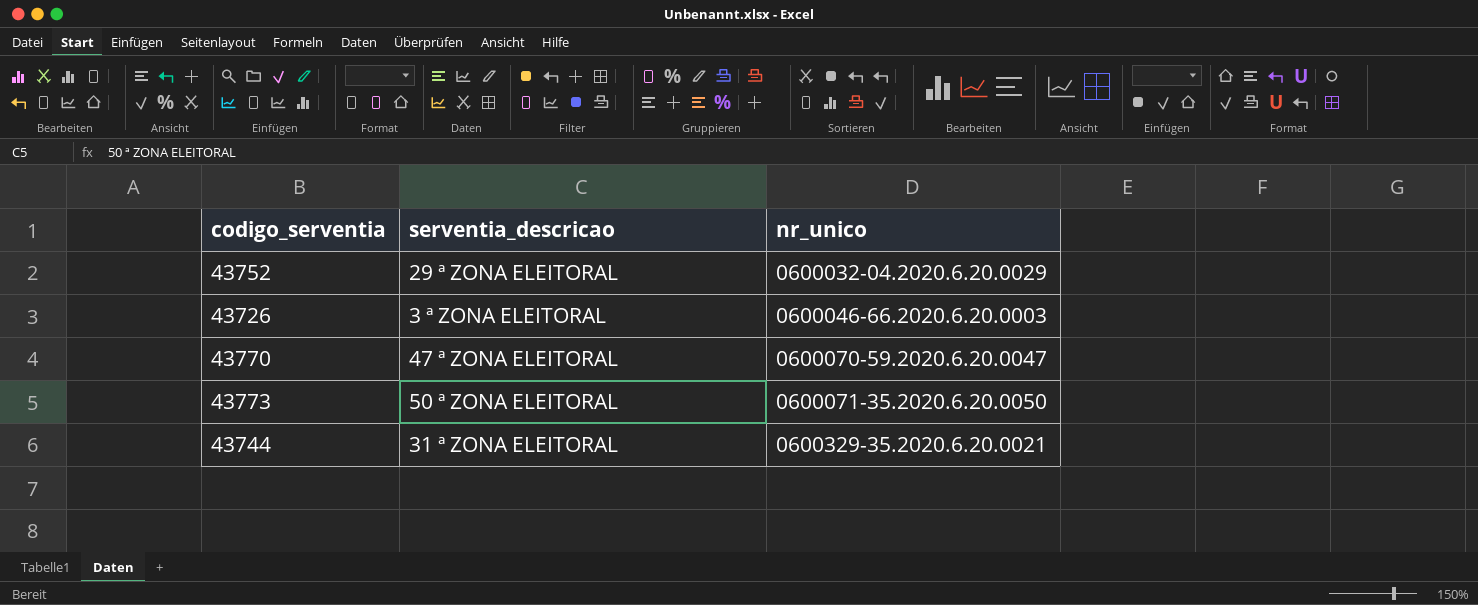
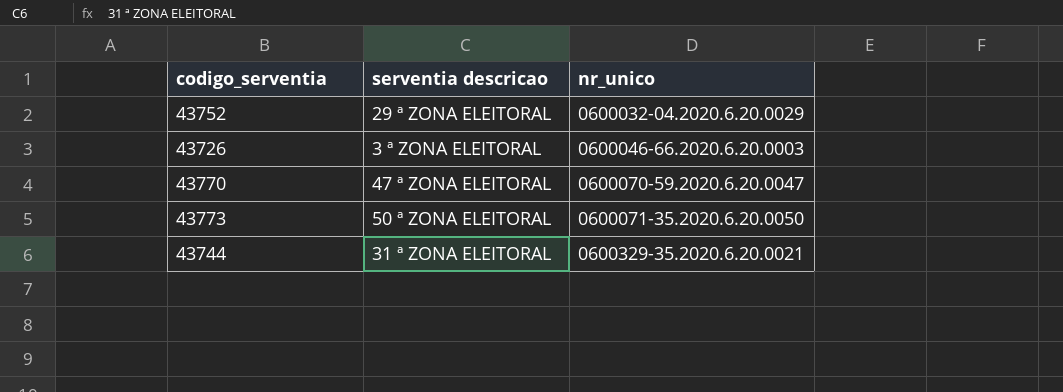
column name: serventia_descricao -> serventia descricao

